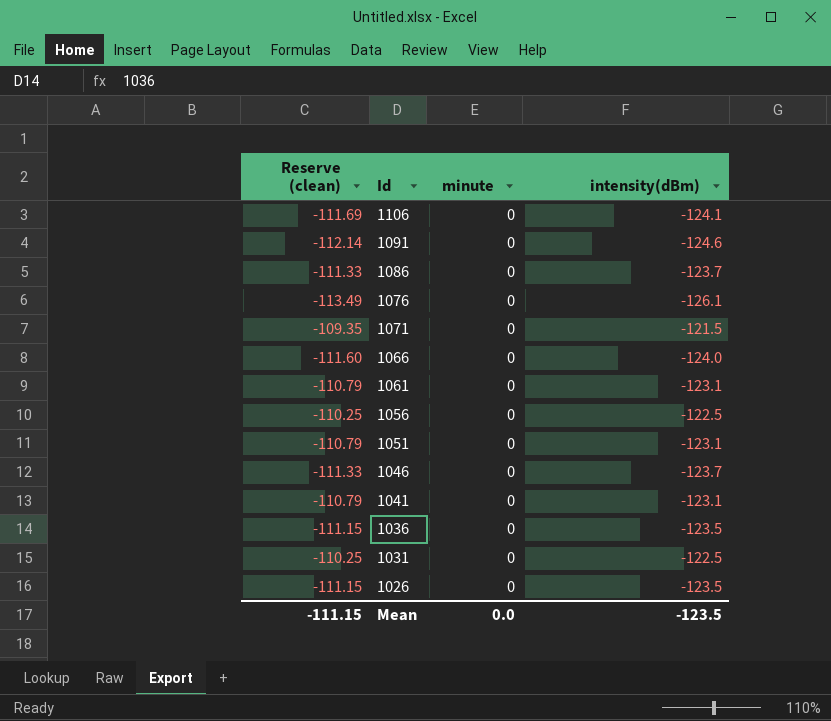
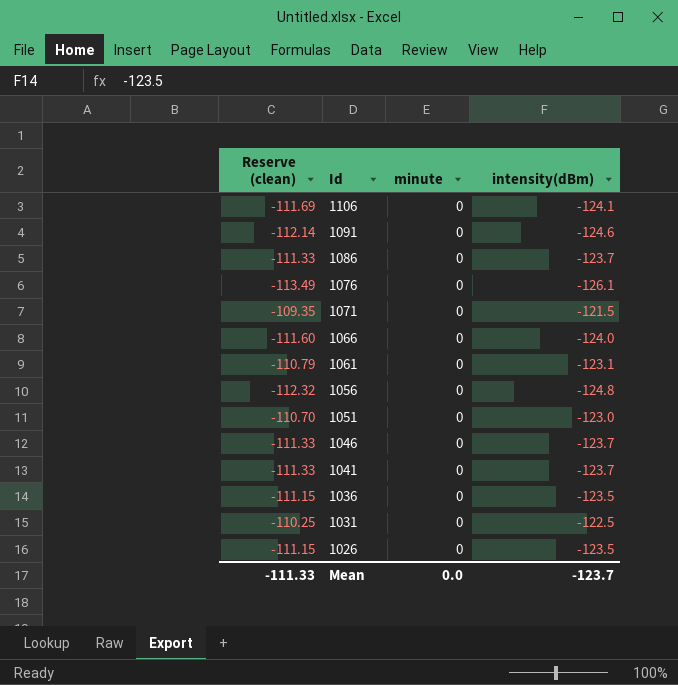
1056 | Reserve (clean): -110.25 -> -112.32
1056 | intensity(dBm): -122.5 -> -124.8
1051 | Reserve (clean): -110.79 -> -110.70
1051 | intensity(dBm): -123.1 -> -123.0
1041 | Reserve (clean): -110.79 -> -111.33
1041 | intensity(dBm): -123.1 -> -123.7
Mean | Reserve (clean): -111.15 -> -111.33
Mean | intensity(dBm): -123.5 -> -123.7

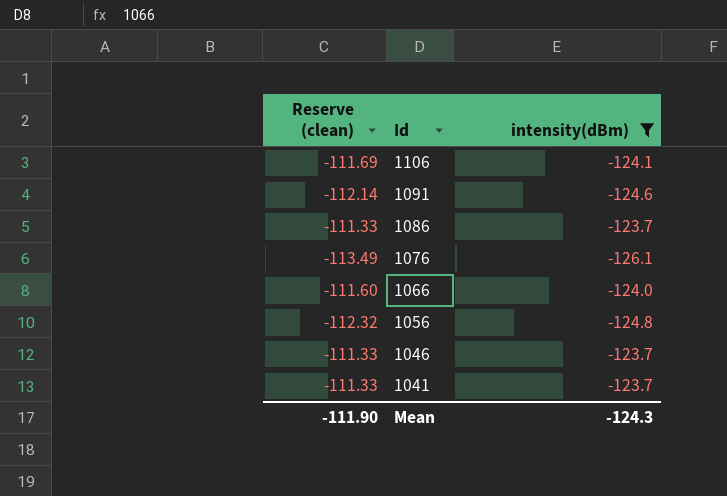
filter: none -> intensity(dBm) <= -123.7
column minute | position: 3 -> none
Mean | Reserve (clean): -111.33 -> -111.90
Mean | intensity(dBm): -123.7 -> -124.3

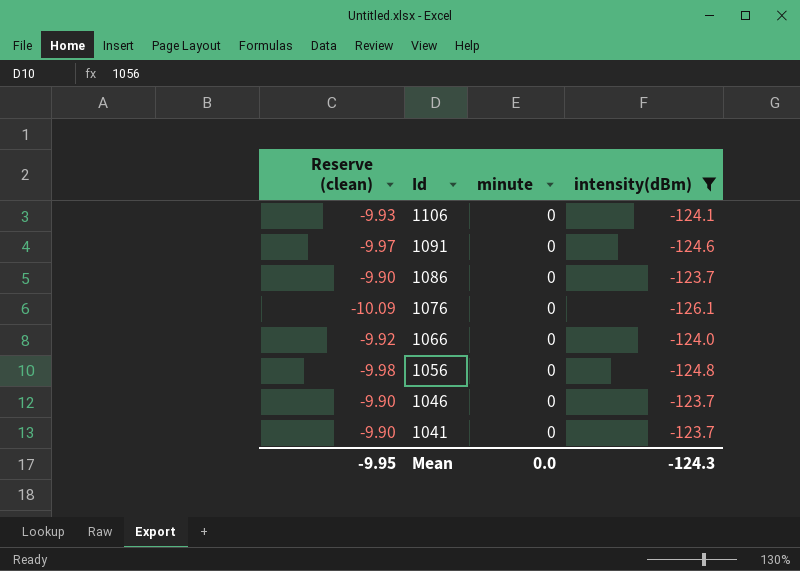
column Reserve (clean) | formula: [intensity(dBm)] * 0.9 -> [intensity(dBm)] * 0.08
column minute | position: none -> 3
Mean | Reserve (clean): -111.90 -> -9.95

